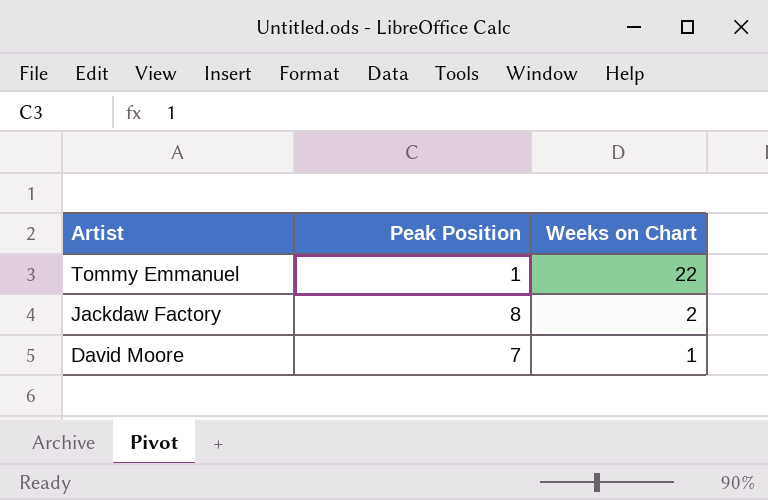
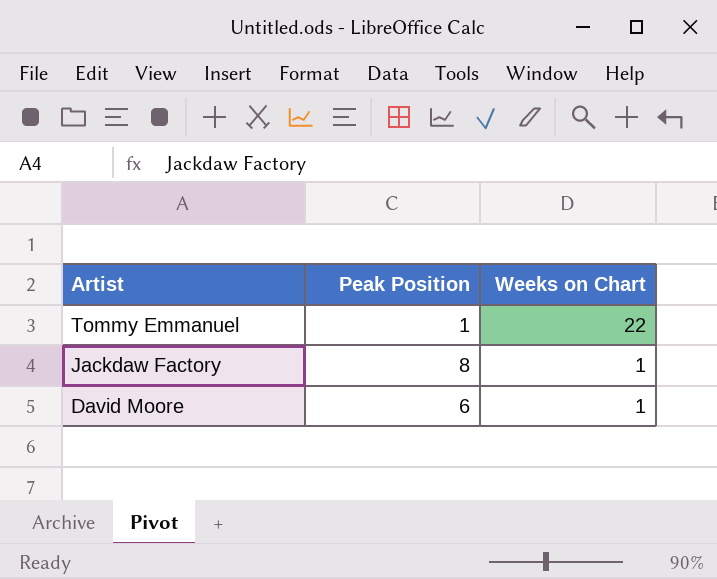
Jackdaw Factory | Weeks on Chart: 2 -> 1
David Moore | Peak Position: 7 -> 6

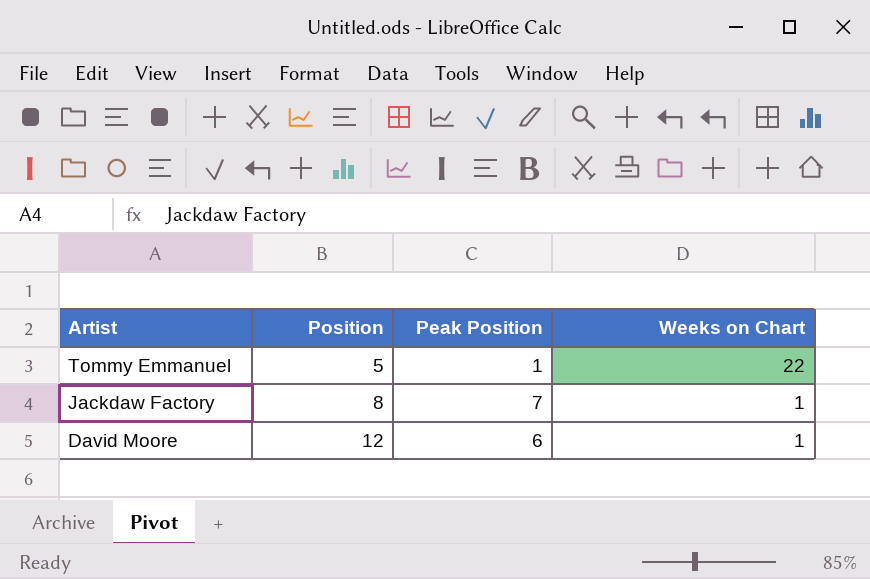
column Position | position: none -> 2
Jackdaw Factory | Peak Position: 8 -> 7

